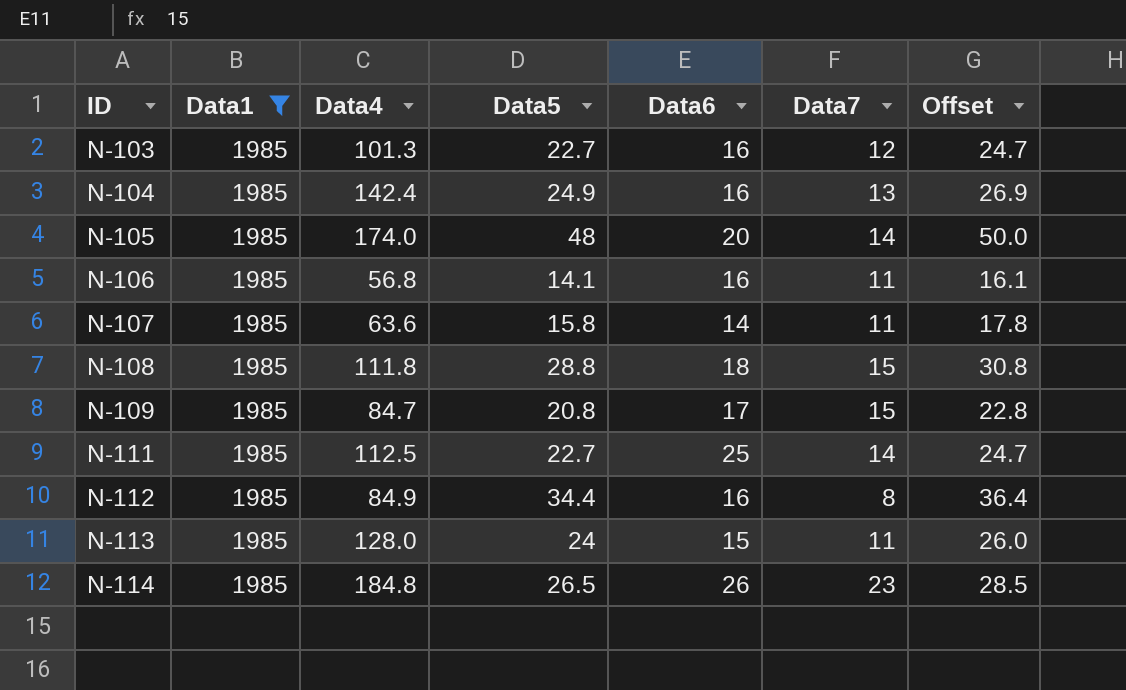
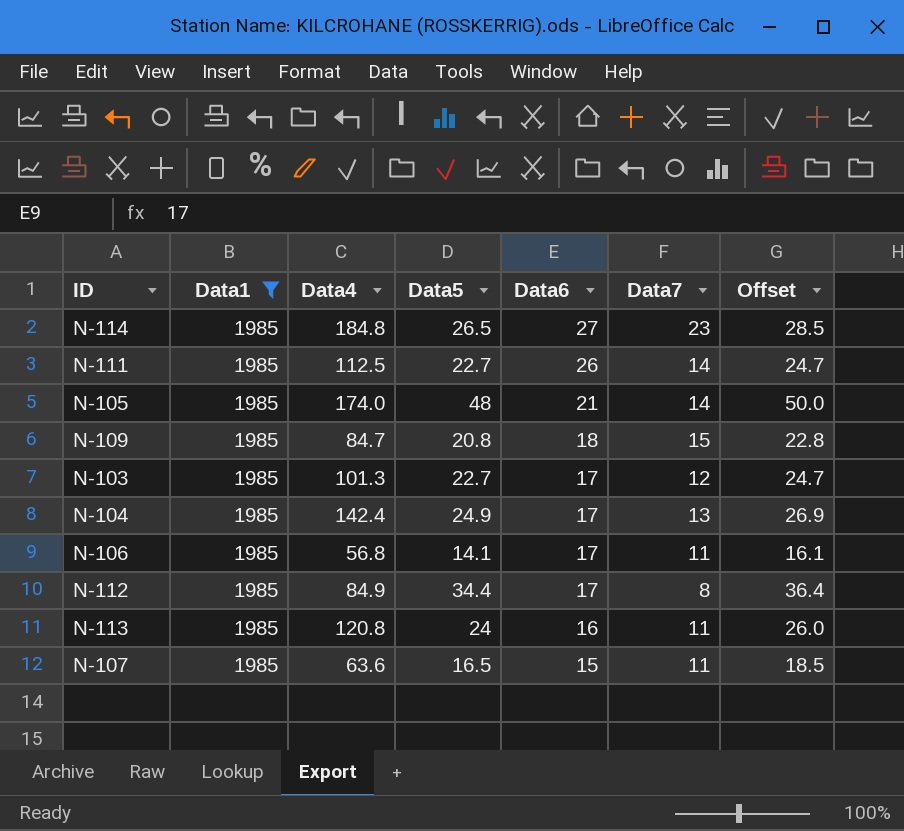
row order: ID ascending -> Data6 descending
row N-108: 1985 | 111.8 | 28.8 | 18 | 15 | 30.8 -> none
N-114 | Data6: 26 -> 27
N-111 | Data6: 25 -> 26
N-105 | Data6: 20 -> 21
N-109 | Data6: 17 -> 18
N-103 | Data6: 16 -> 17
N-104 | Data6: 16 -> 17
N-106 | Data6: 16 -> 17
N-112 | Data6: 16 -> 17
N-113 | Data4: 128.0 -> 120.8
N-113 | Data6: 15 -> 16
N-107 | Data5: 15.8 -> 16.5
N-107 | Data6: 14 -> 15
N-107 | Offset: 17.8 -> 18.5

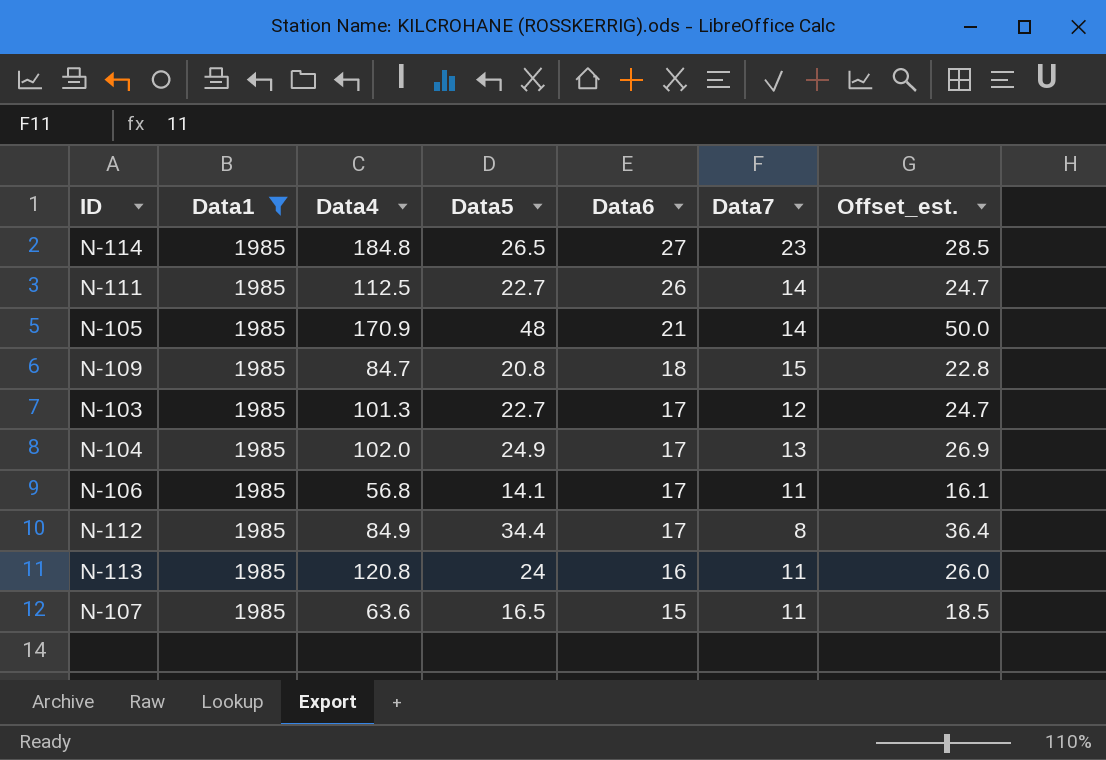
column name: Offset -> Offset_est.
N-105 | Data4: 174.0 -> 170.9
N-104 | Data4: 142.4 -> 102.0

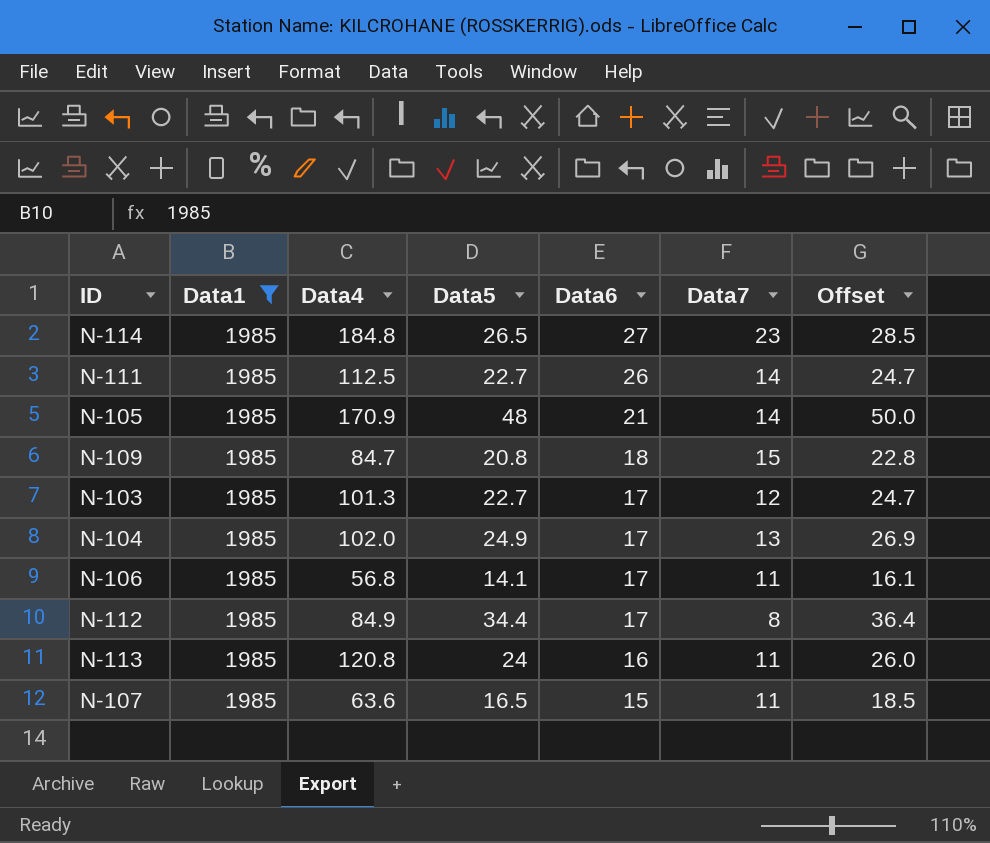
column name: Offset_est. -> Offset

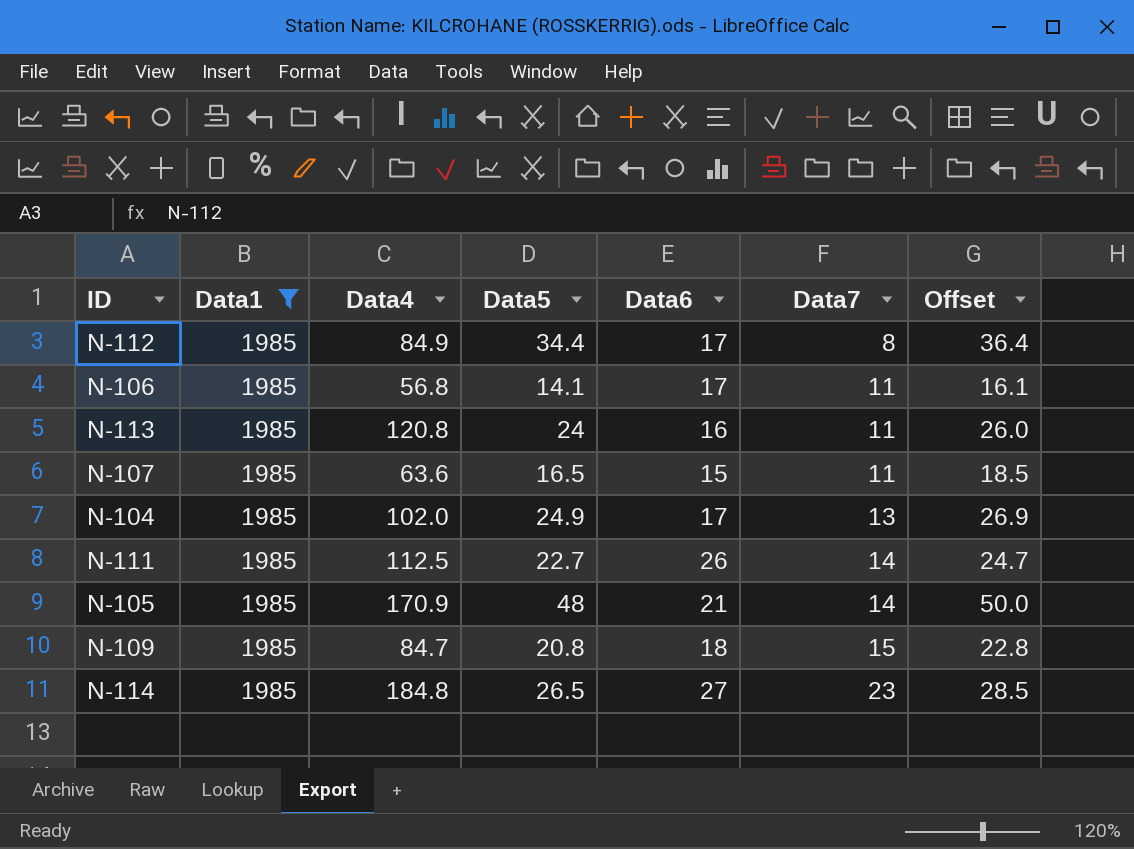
row order: Data6 descending -> Data7 ascending
row N-103: 1985 | 101.3 | 22.7 | 17 | 12 | 24.7 -> none

